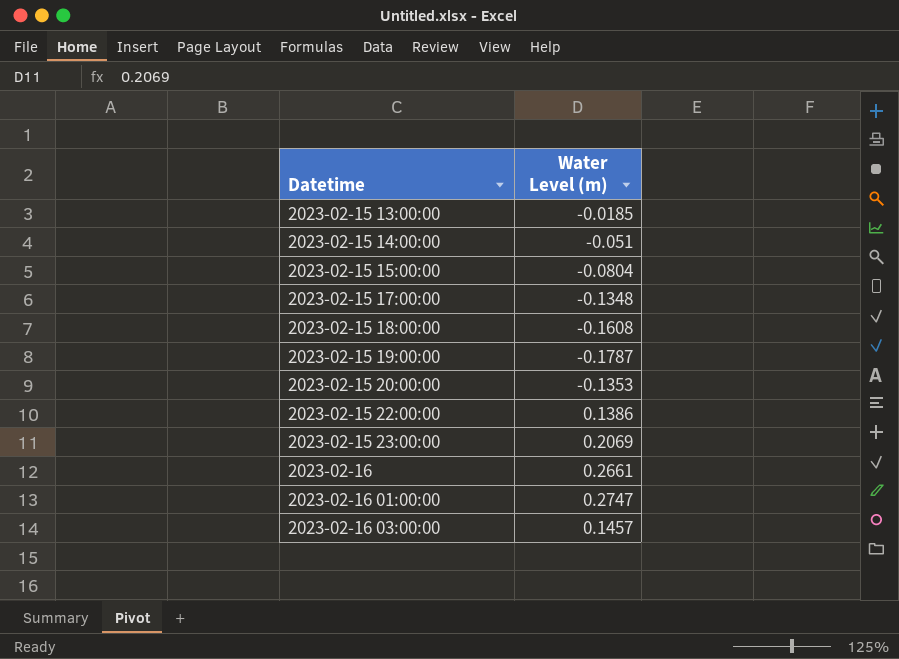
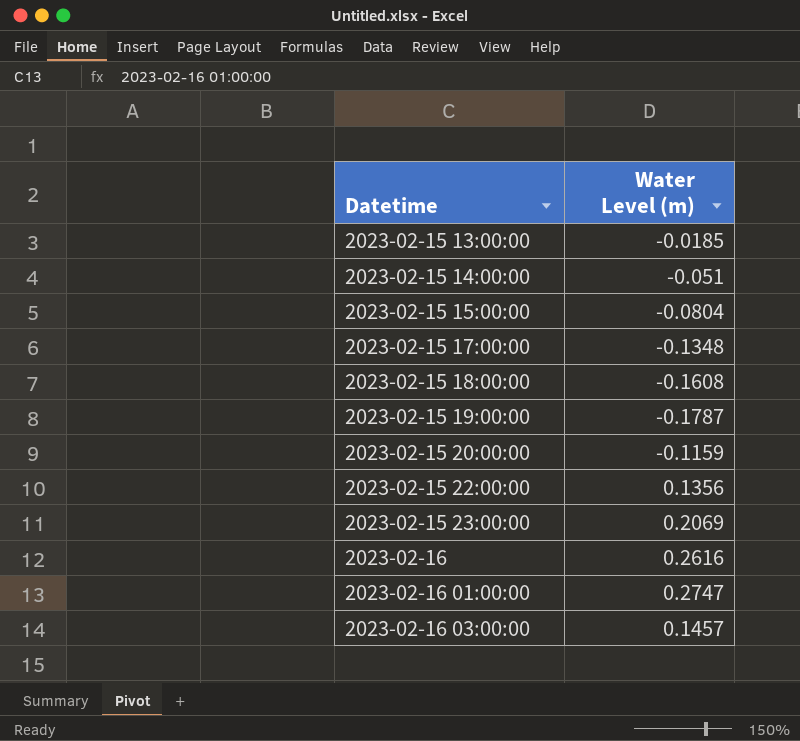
2023-02-15 20:00:00 | Water Level (m): -0.1353 -> -0.1159
2023-02-15 22:00:00 | Water Level (m): 0.1386 -> 0.1356
2023-02-16 | Water Level (m): 0.2661 -> 0.2616

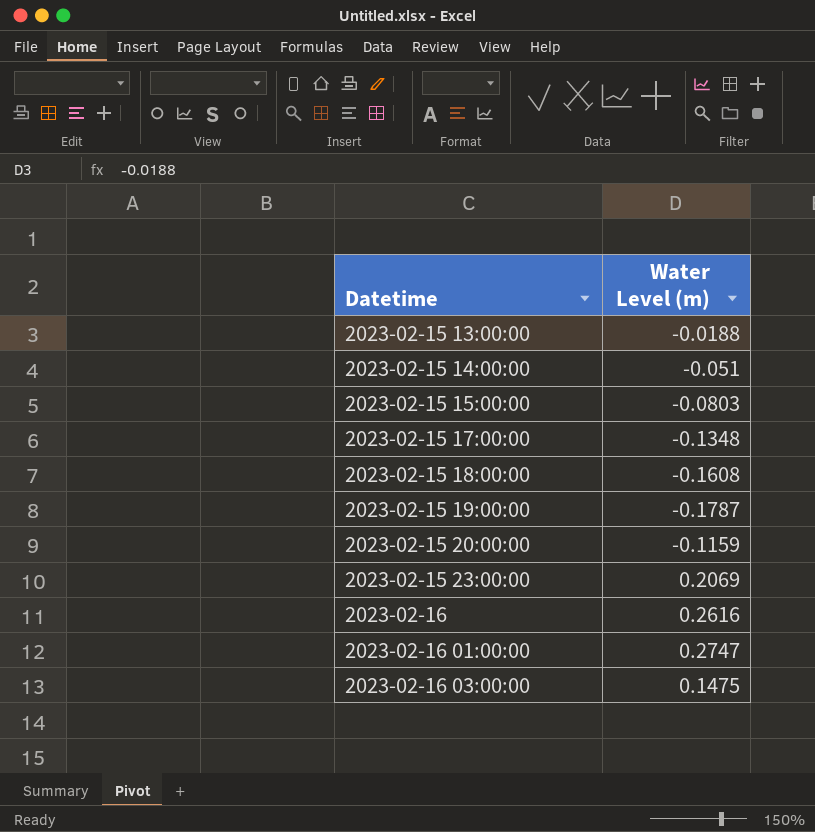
row 2023-02-15 22:00:00: 0.1356 -> none
2023-02-15 13:00:00 | Water Level (m): -0.0185 -> -0.0188
2023-02-15 15:00:00 | Water Level (m): -0.0804 -> -0.0803
2023-02-16 03:00:00 | Water Level (m): 0.1457 -> 0.1475

